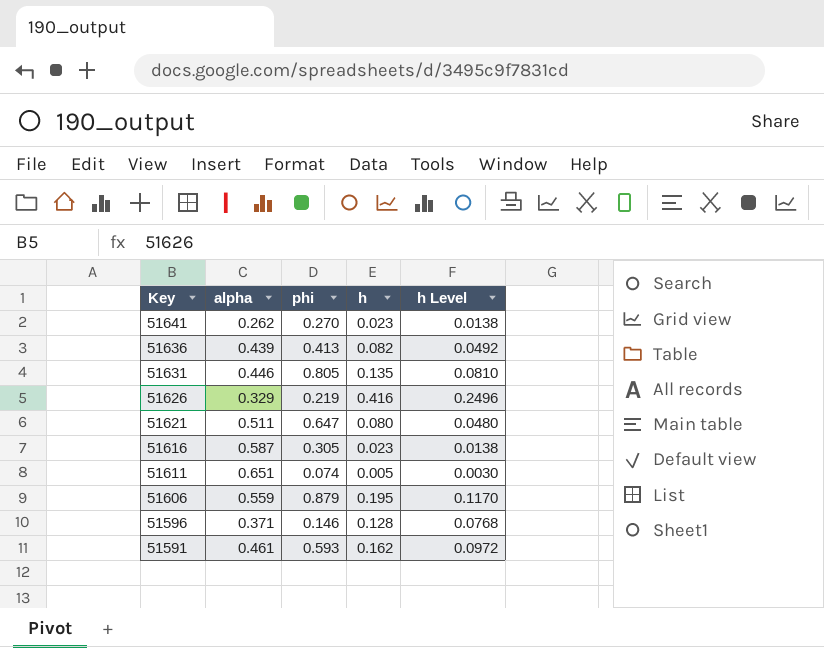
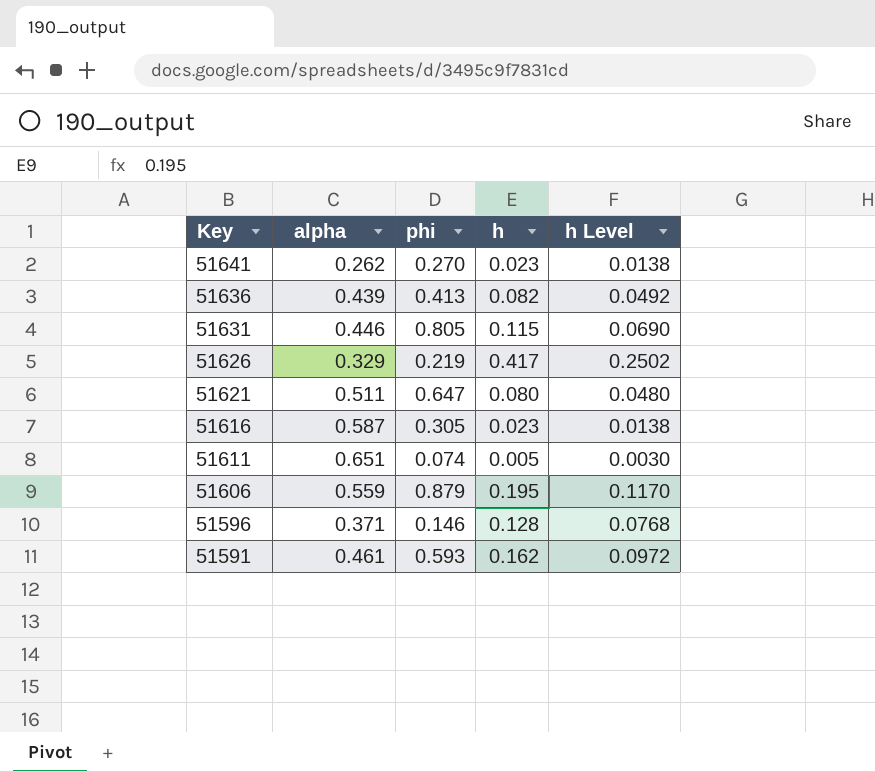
51631 | h: 0.135 -> 0.115
51631 | h Level: 0.0810 -> 0.0690
51626 | h: 0.416 -> 0.417
51626 | h Level: 0.2496 -> 0.2502

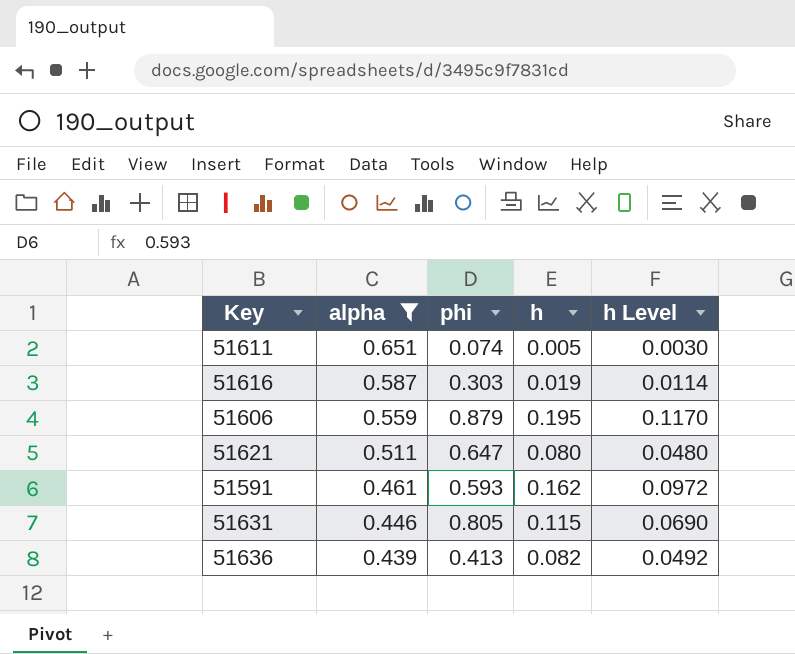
filter: none -> alpha >= 0.439
row order: Key descending -> alpha descending
51616 | phi: 0.305 -> 0.303
51616 | h: 0.023 -> 0.019
51616 | h Level: 0.0138 -> 0.0114

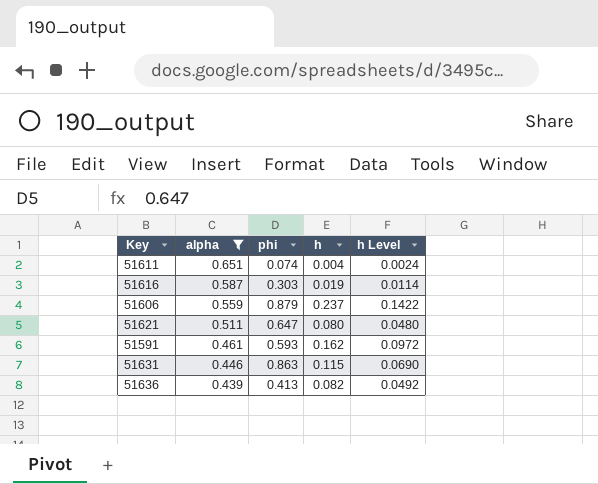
51611 | h: 0.005 -> 0.004
51611 | h Level: 0.0030 -> 0.0024
51606 | h: 0.195 -> 0.237
51606 | h Level: 0.1170 -> 0.1422
51631 | phi: 0.805 -> 0.863

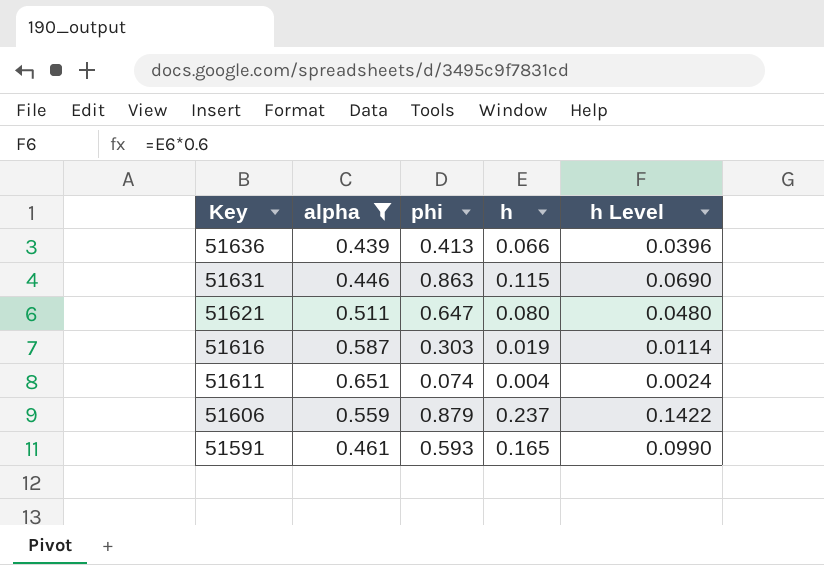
row order: alpha descending -> Key descending
51636 | h: 0.082 -> 0.066
51636 | h Level: 0.0492 -> 0.0396
51591 | h: 0.162 -> 0.165
51591 | h Level: 0.0972 -> 0.0990

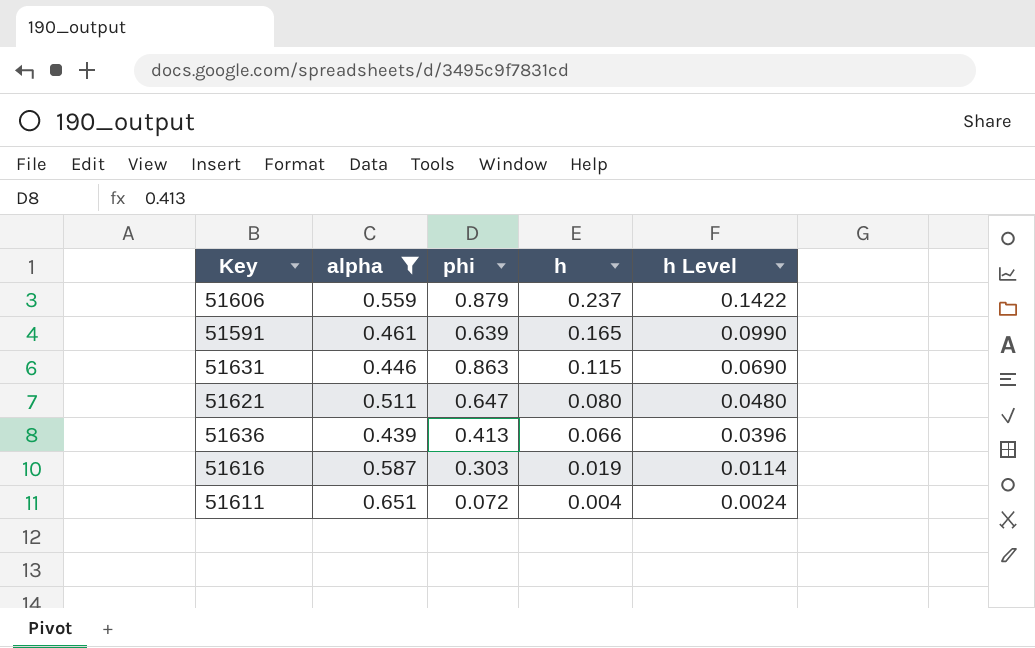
row order: Key descending -> h descending
51591 | phi: 0.593 -> 0.639
51611 | phi: 0.074 -> 0.072

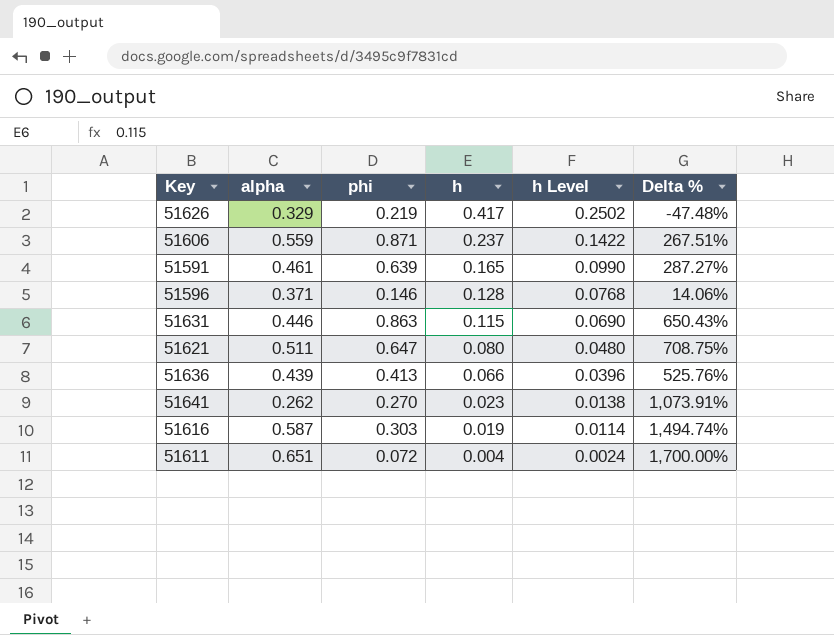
filter: alpha >= 0.439 -> none
column Delta % | formula: none -> ([phi] - [h]) / [h]
51606 | phi: 0.879 -> 0.871

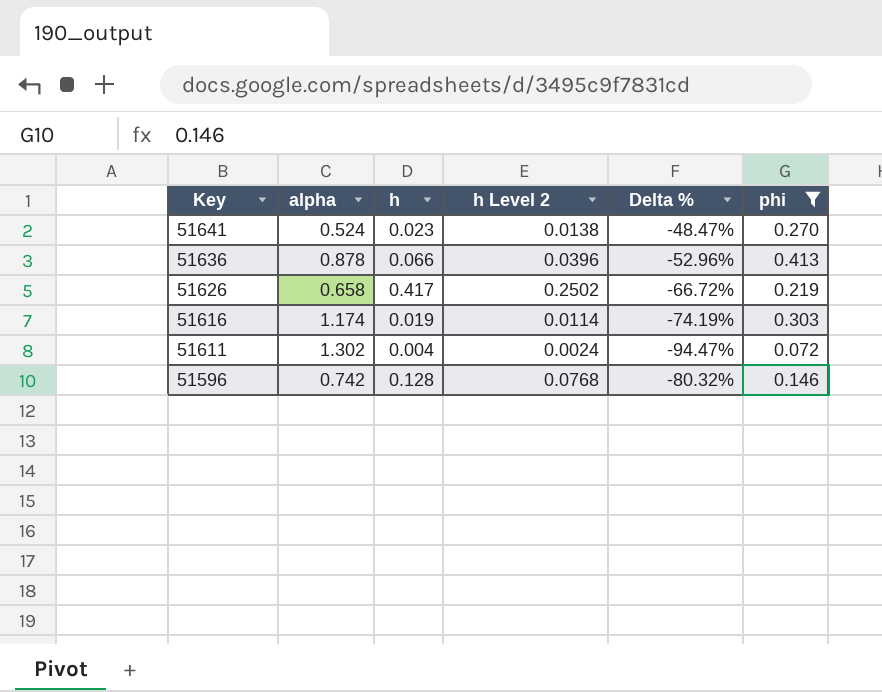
filter: none -> phi <= 0.413
row order: h descending -> Key descending
column name: h Level -> h Level 2
column Delta % | formula: ([phi] - [h]) / [h] -> ([phi] - [alpha]) / [alpha]
column phi | position: 3 -> 6
51641 | alpha: 0.262 -> 0.524
51636 | alpha: 0.439 -> 0.878
51626 | alpha: 0.329 -> 0.658
51616 | alpha: 0.587 -> 1.174
51611 | alpha: 0.651 -> 1.302
51596 | alpha: 0.371 -> 0.742

